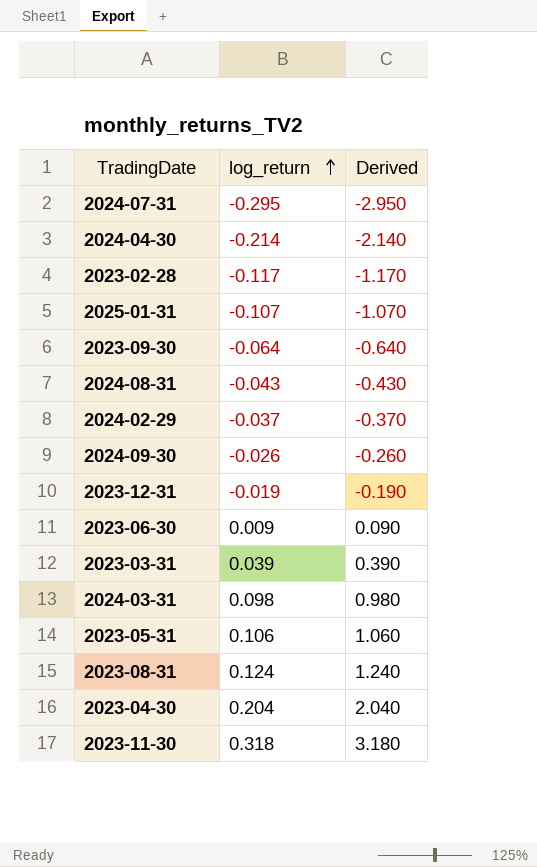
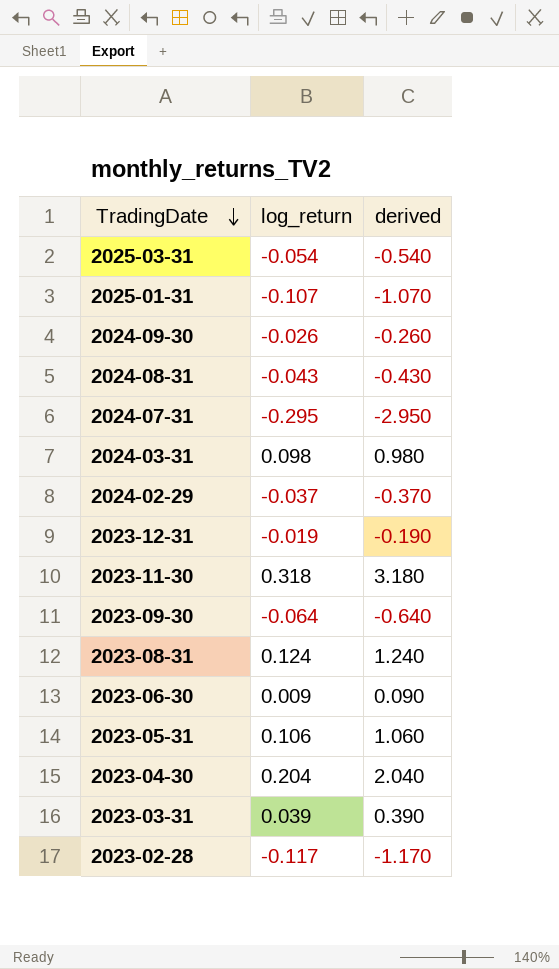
row order: log_return ascending -> TradingDate descending
column name: Derived -> derived
row 2024-04-30: -0.214 | -2.140 -> none
row 2025-03-31: none -> -0.054 | -0.540

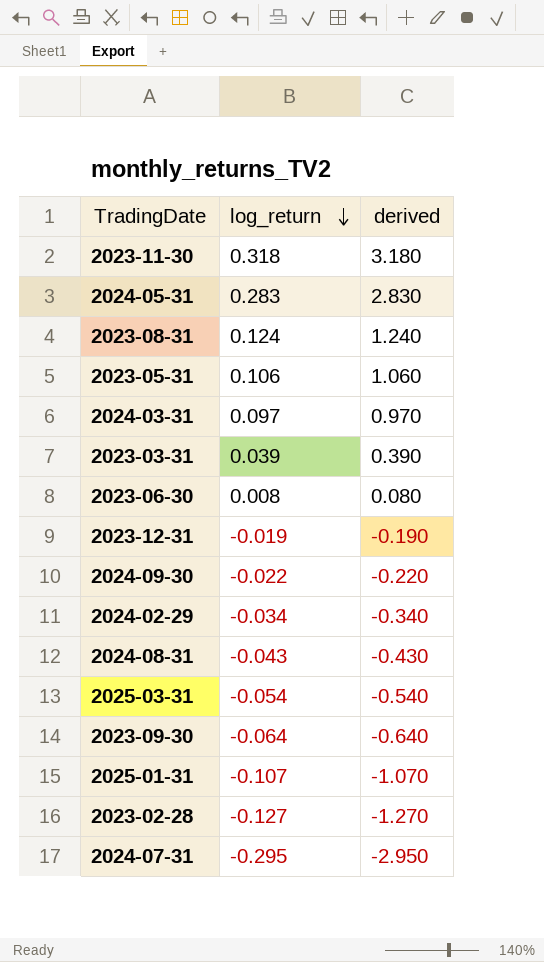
row order: TradingDate descending -> log_return descending
row 2023-04-30: 0.204 | 2.040 -> none
row 2024-05-31: none -> 0.283 | 2.830
2024-03-31 | log_return: 0.098 -> 0.097
2024-03-31 | derived: 0.980 -> 0.970
2023-06-30 | log_return: 0.009 -> 0.008
2023-06-30 | derived: 0.090 -> 0.080
2024-09-30 | log_return: -0.026 -> -0.022
2024-09-30 | derived: -0.260 -> -0.220
2024-02-29 | log_return: -0.037 -> -0.034
2024-02-29 | derived: -0.370 -> -0.340
2023-02-28 | log_return: -0.117 -> -0.127
2023-02-28 | derived: -1.170 -> -1.270

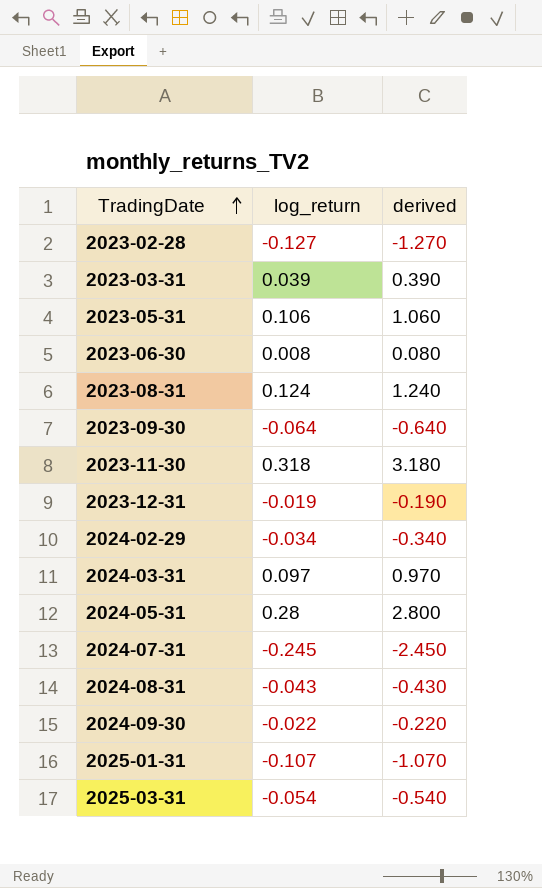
row order: log_return descending -> TradingDate ascending
2024-05-31 | log_return: 0.283 -> 0.28
2024-05-31 | derived: 2.830 -> 2.800
2024-07-31 | log_return: -0.295 -> -0.245
2024-07-31 | derived: -2.950 -> -2.450

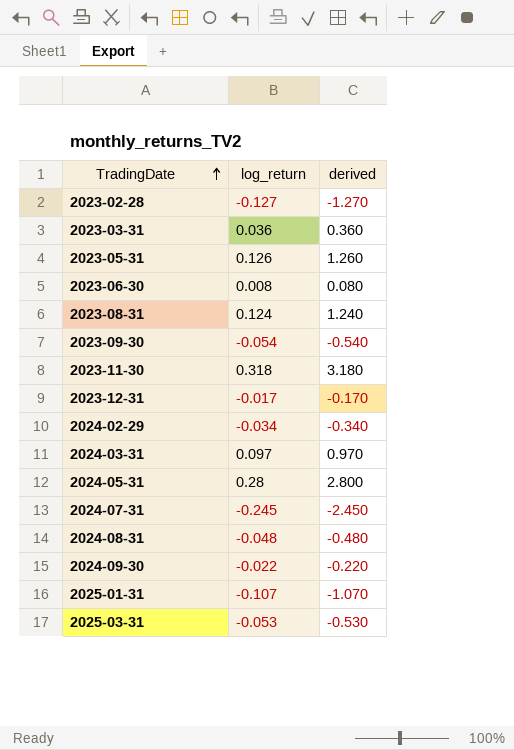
2023-03-31 | log_return: 0.039 -> 0.036
2023-03-31 | derived: 0.390 -> 0.360
2023-05-31 | log_return: 0.106 -> 0.126
2023-05-31 | derived: 1.060 -> 1.260
2023-09-30 | log_return: -0.064 -> -0.054
2023-09-30 | derived: -0.640 -> -0.540
2023-12-31 | log_return: -0.019 -> -0.017
2023-12-31 | derived: -0.190 -> -0.170
2024-08-31 | log_return: -0.043 -> -0.048
2024-08-31 | derived: -0.430 -> -0.480
2025-03-31 | log_return: -0.054 -> -0.053
2025-03-31 | derived: -0.540 -> -0.530

